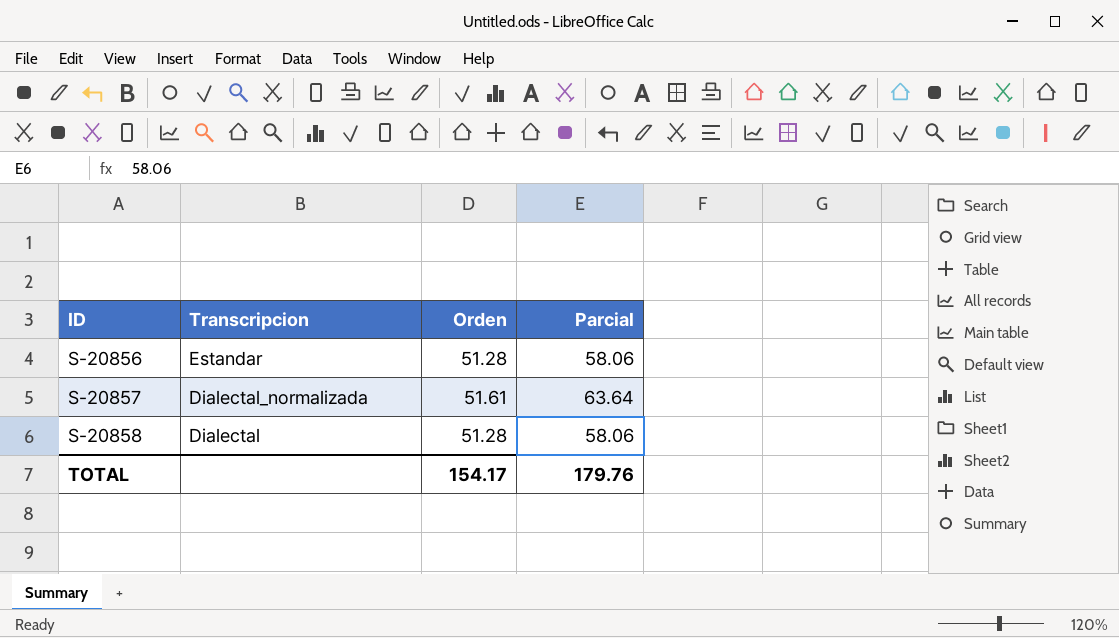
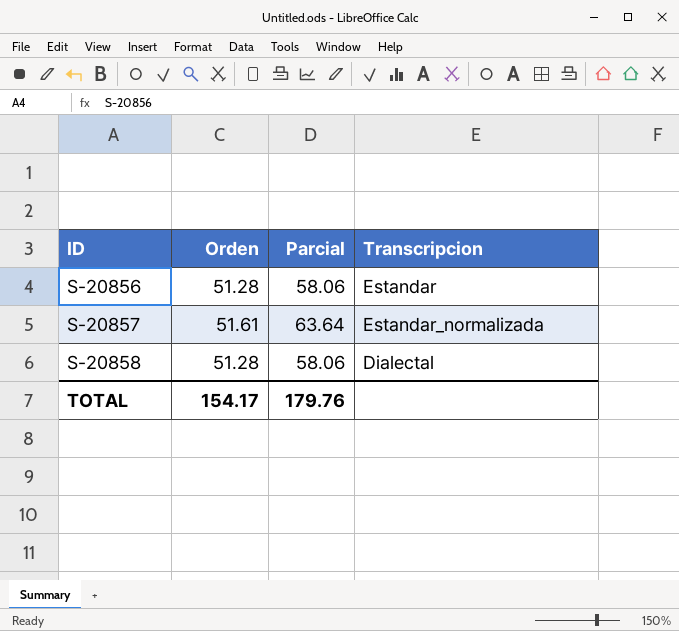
column Transcripcion | position: 2 -> 4
S-20857 | Transcripcion: Dialectal_normalizada -> Estandar_normalizada

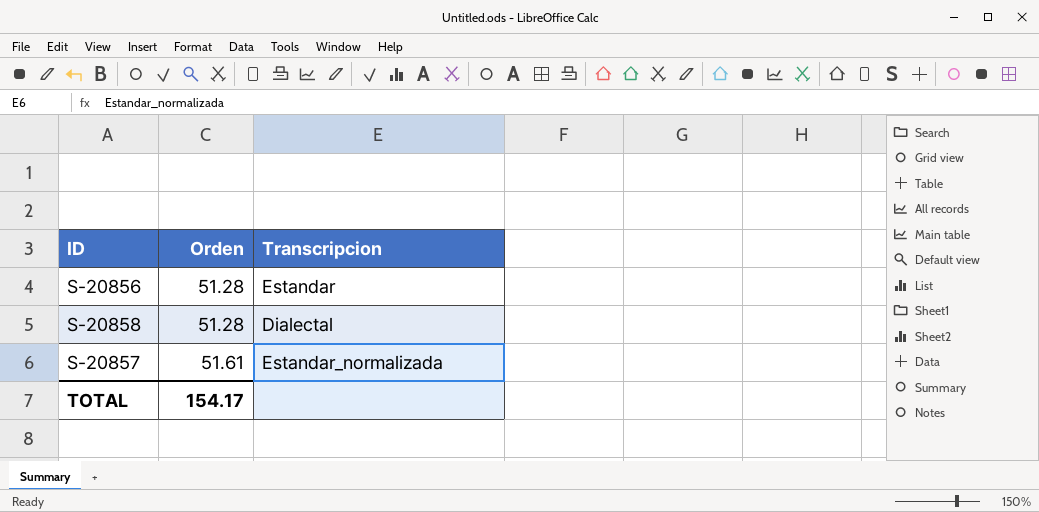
row order: ID ascending -> Orden ascending
column Parcial | position: 3 -> none

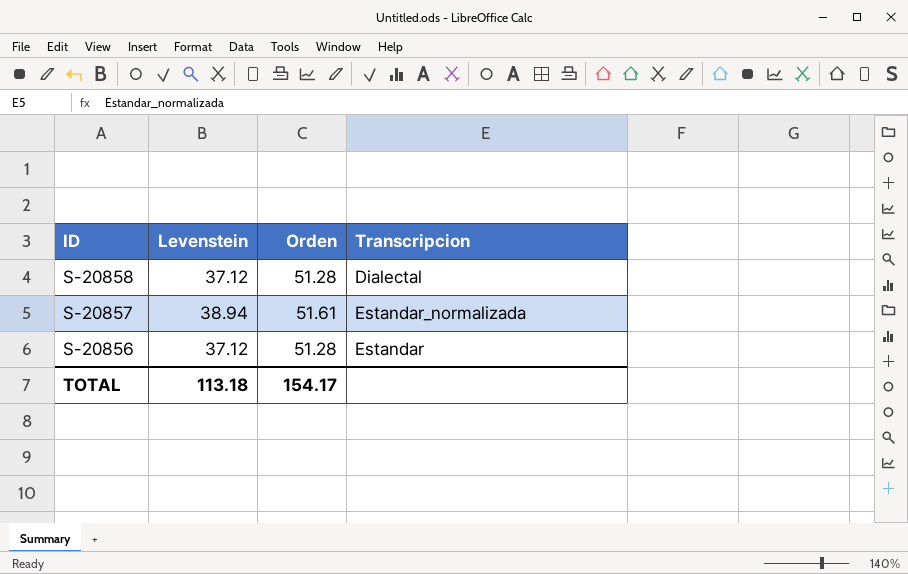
row order: Orden ascending -> ID descending
column Levenstein | position: none -> 2

